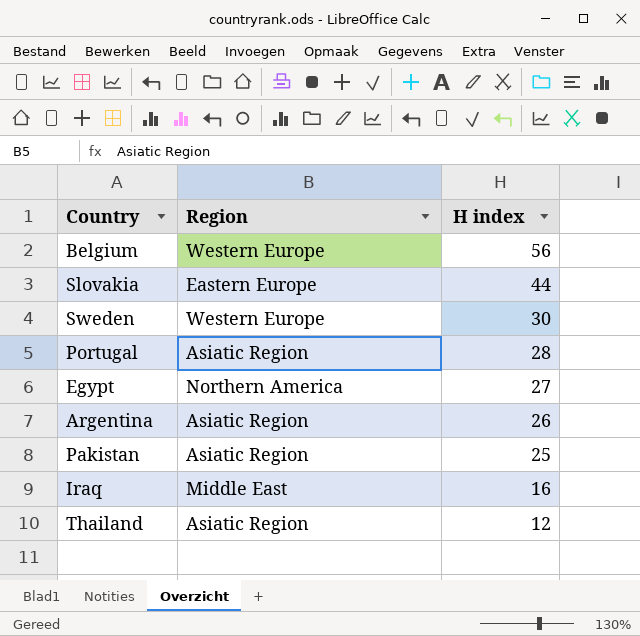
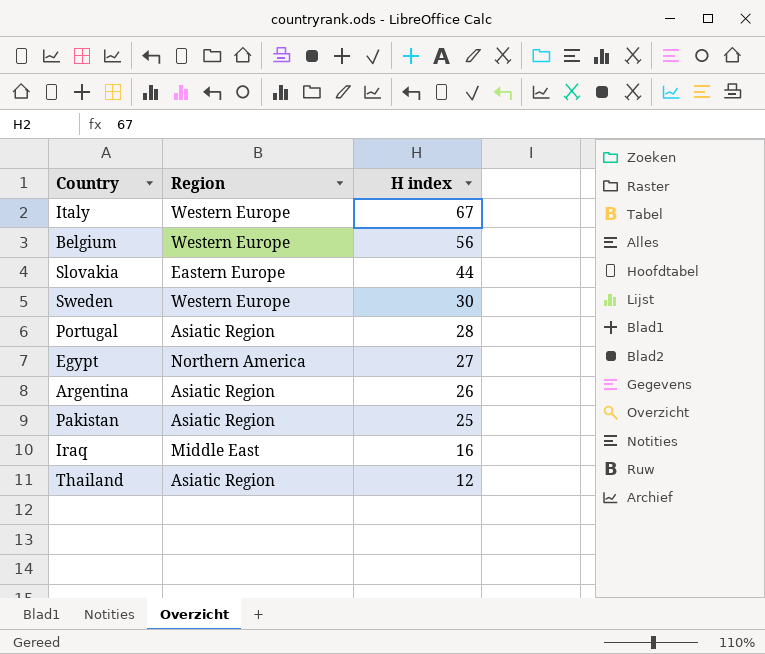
row Italy: none -> Western Europe | 67

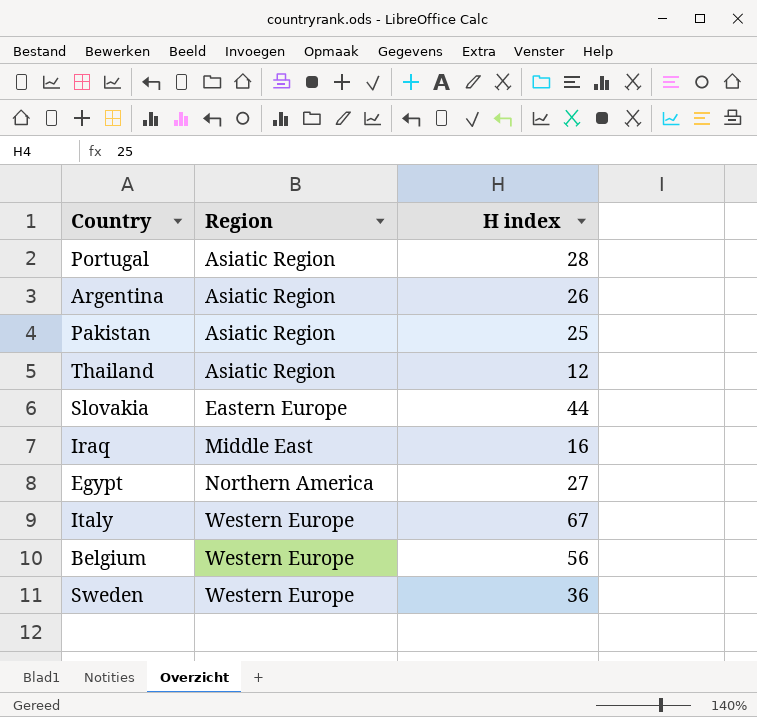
row order: H index descending -> Region ascending
Sweden | H index: 30 -> 36

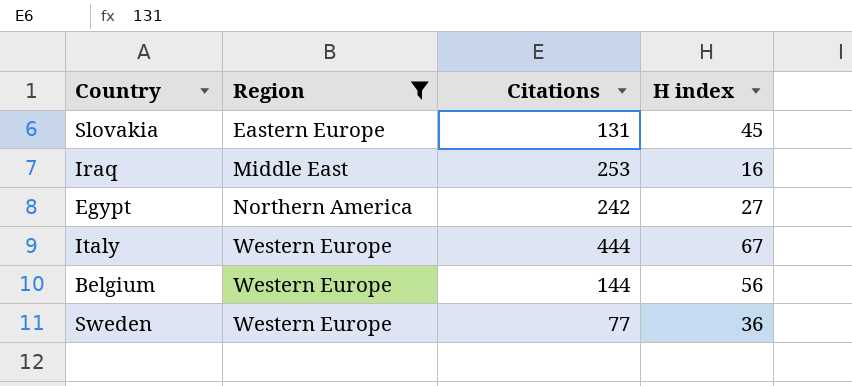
filter: none -> Region != Asiatic Region
column Citations | position: none -> 3
Slovakia | H index: 44 -> 45

